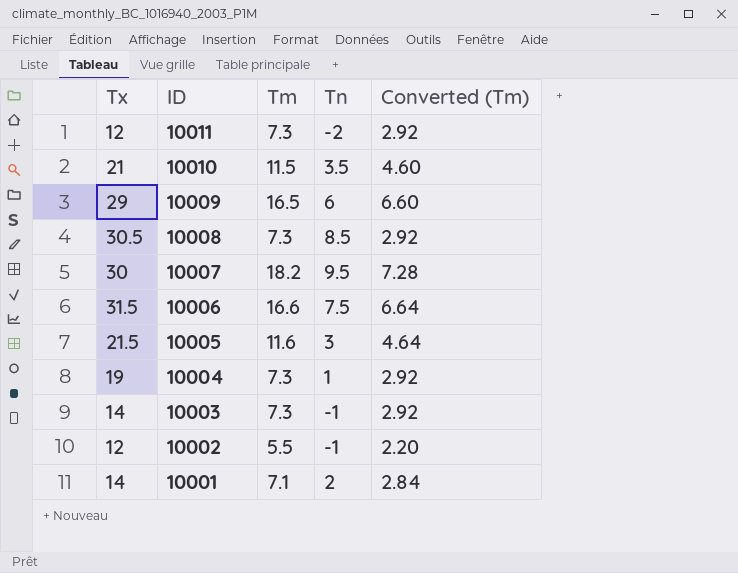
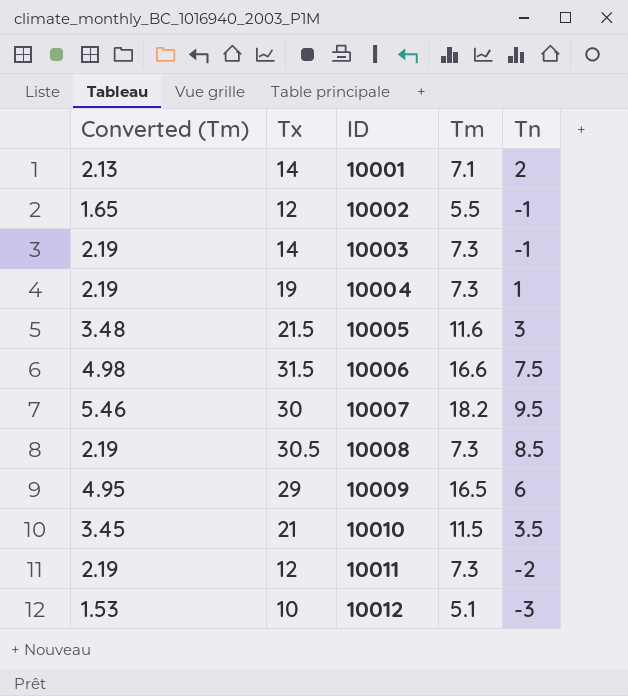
row order: ID descending -> ID ascending
column Converted (Tm) | formula: [Tm] * 0.4 -> [Tm] * 0.3
column Converted (Tm) | position: 5 -> 1
row 10012: none -> 1.53 | 10 | 5.1 | -3

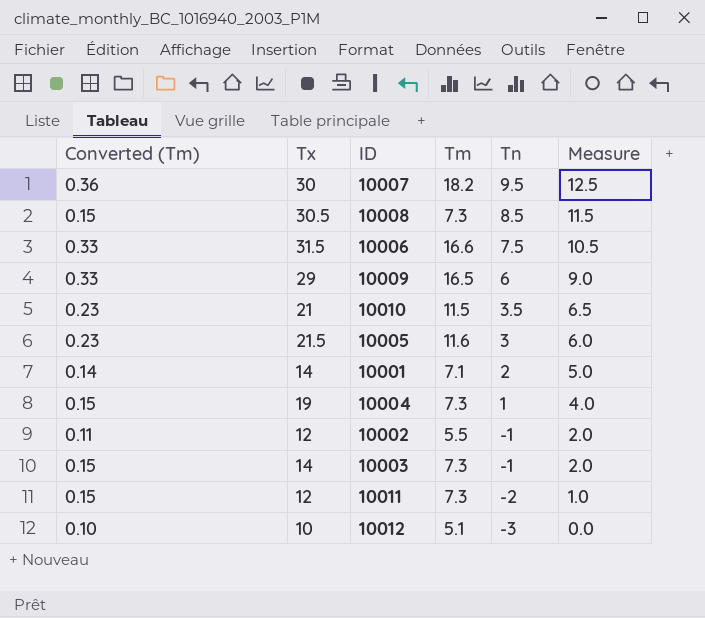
row order: ID ascending -> Tn descending
column Converted (Tm) | formula: [Tm] * 0.3 -> [Tm] * 0.02
column Measure | formula: none -> [Tn] + 3

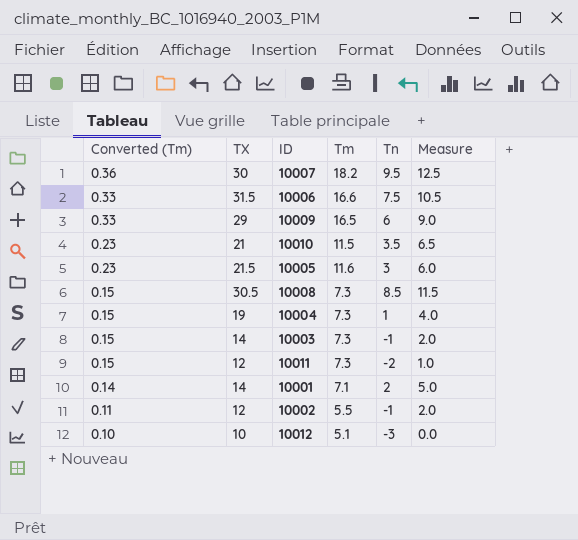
row order: Tn descending -> Converted (Tm) descending
column name: Tx -> TX

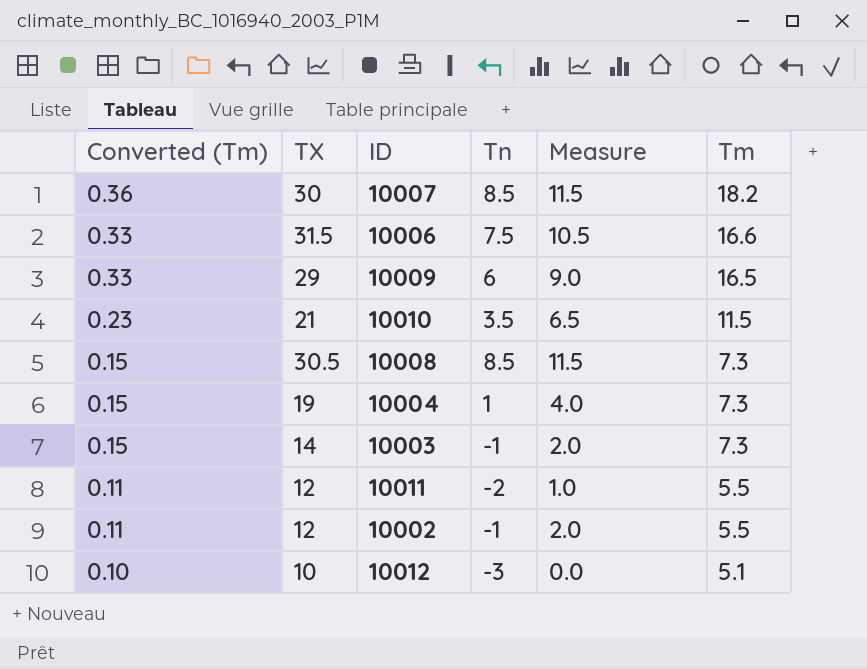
column Tm | position: 4 -> 6
row 10005: 0.23 | 21.5 | 11.6 | 3 | 6.0 -> none
row 10001: 0.14 | 14 | 7.1 | 2 | 5.0 -> none
10007 | Tn: 9.5 -> 8.5
10007 | Measure: 12.5 -> 11.5
10011 | Converted (Tm): 0.15 -> 0.11
10011 | Tm: 7.3 -> 5.5

